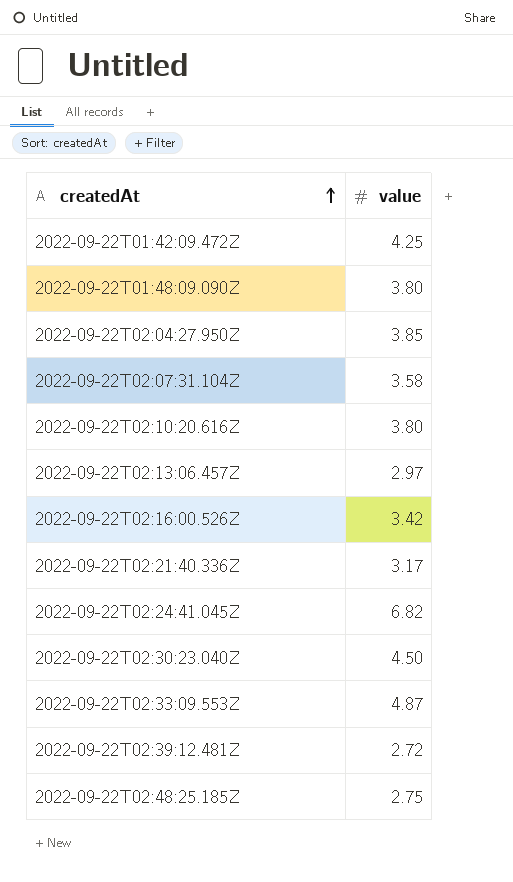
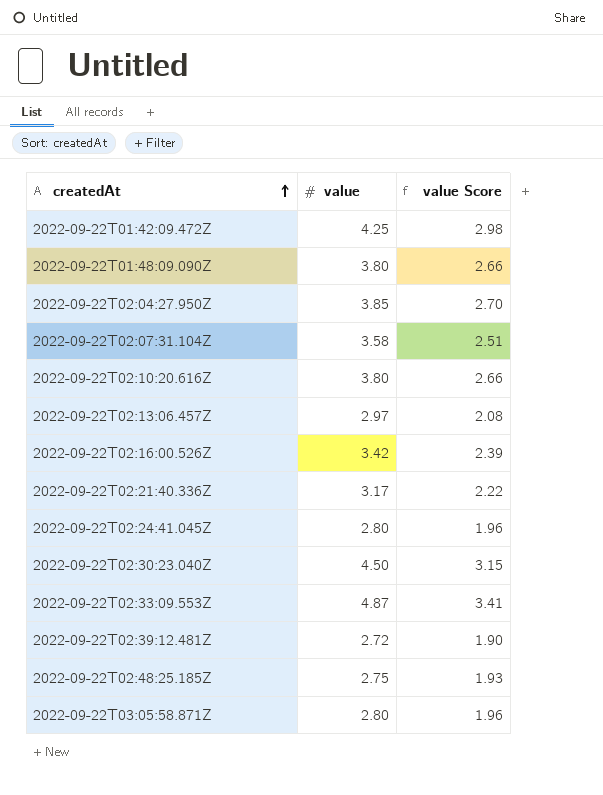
column value Score | formula: none -> [value] * 0.7
2022-09-22T02:24:41.045Z | value: 6.82 -> 2.80
row 2022-09-22T03:05:58.871Z: none -> 2.80 | 1.96

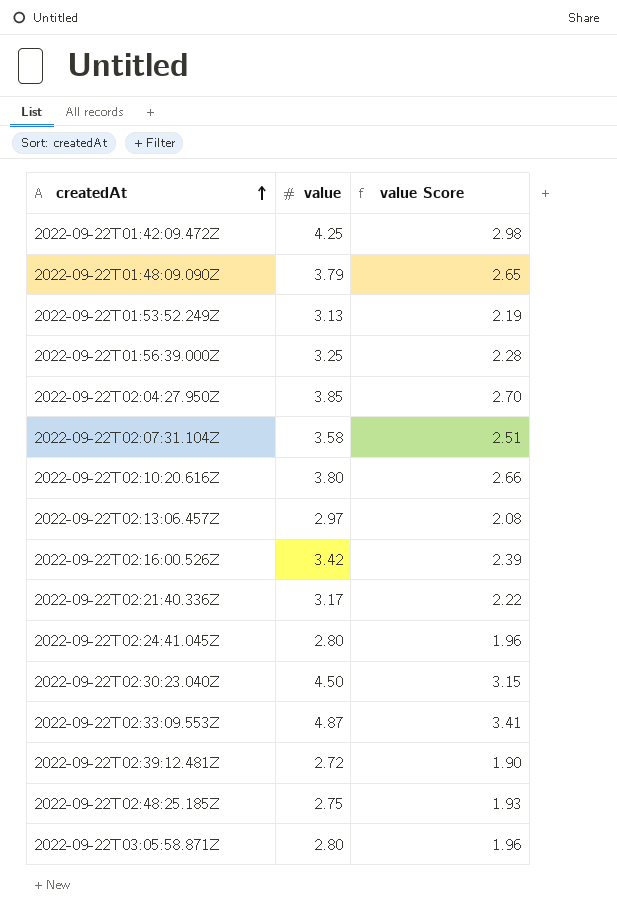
2022-09-22T01:48:09.090Z | value: 3.80 -> 3.79
2022-09-22T01:48:09.090Z | value Score: 2.66 -> 2.65
row 2022-09-22T01:53:52.249Z: none -> 3.13 | 2.19
row 2022-09-22T01:56:39.000Z: none -> 3.25 | 2.28

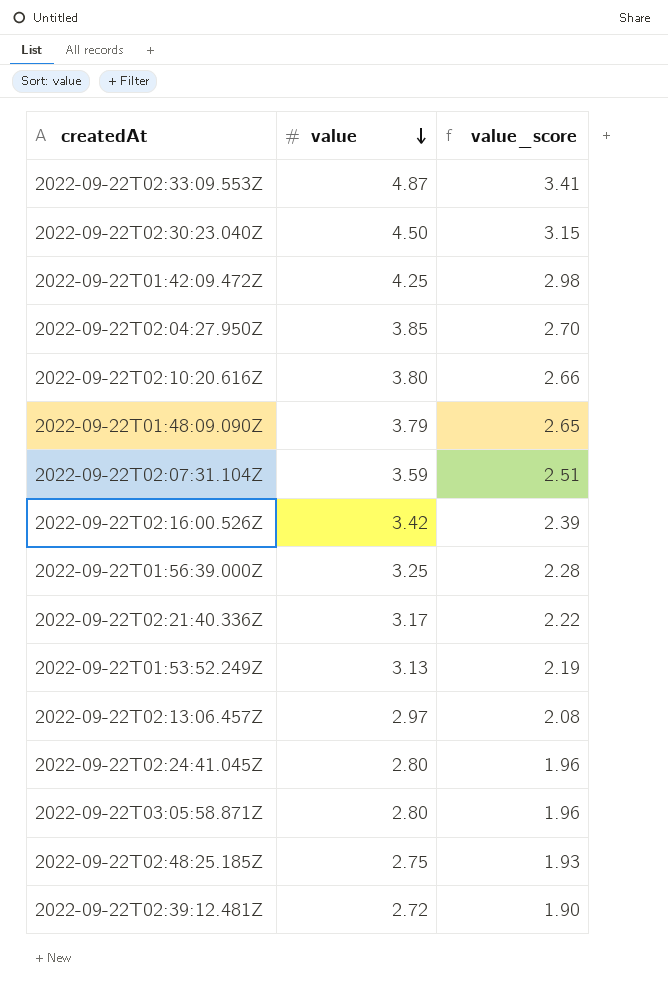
row order: createdAt ascending -> value descending
column name: value Score -> value_score
2022-09-22T02:07:31.104Z | value: 3.58 -> 3.59

